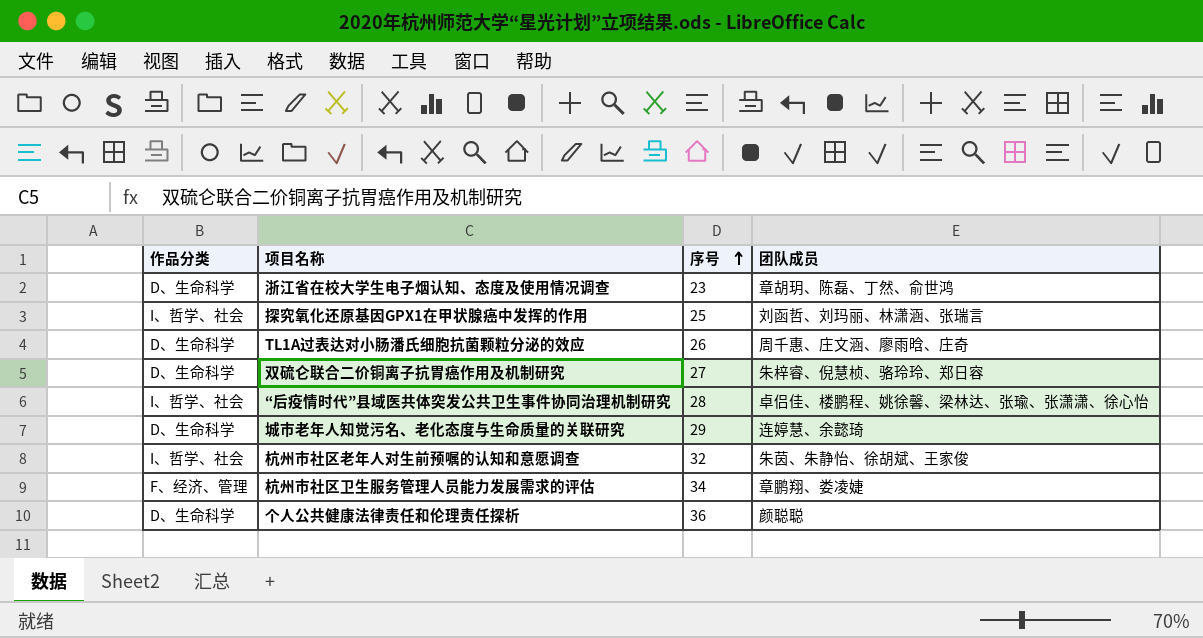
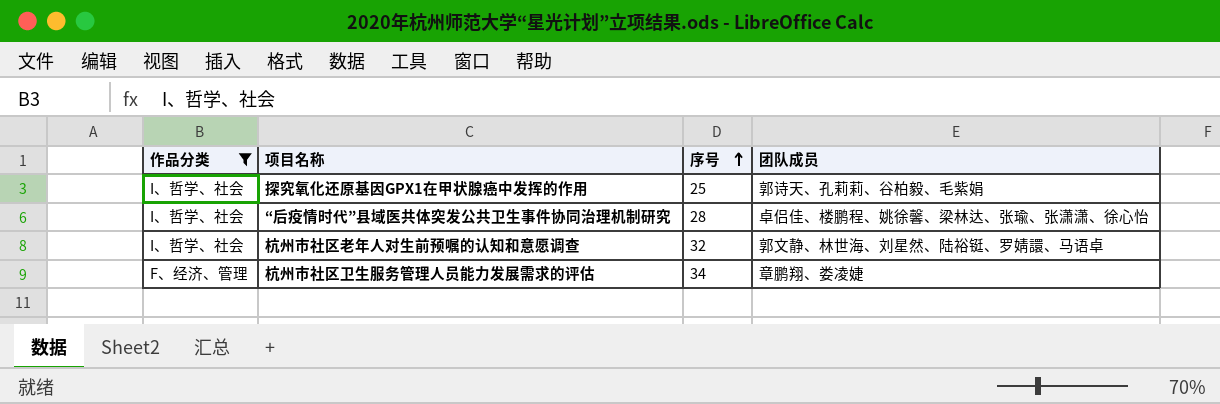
filter: none -> 作品分类 != D、生命科学
探究氧化还原基因GPX1在甲状腺癌中发挥的作用 | 团队成员: 刘函哲、刘玛丽、林潇涵、张瑞言 -> 郭诗天、孔莉莉、谷柏毅、毛紫娟
杭州市社区老年人对生前预嘱的认知和意愿调查 | 团队成员: 朱茵、朱静怡、徐胡斌、王家俊 -> 郭文静、林世海、刘星然、陆裕铤、罗婧譞、马语卓

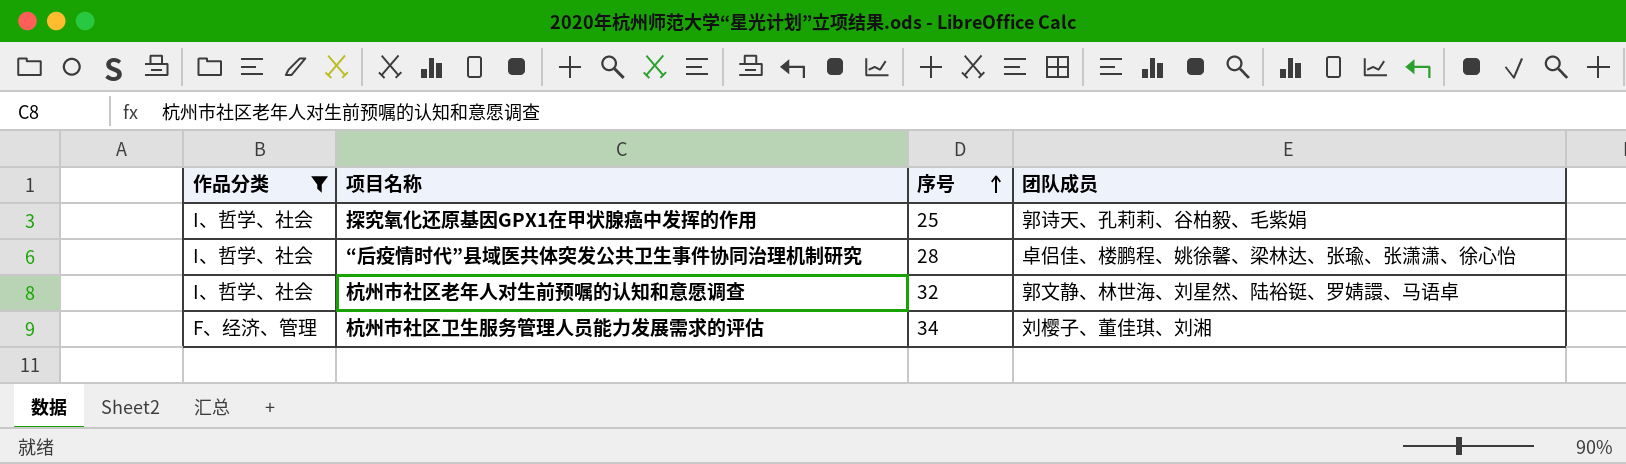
杭州市社区卫生服务管理人员能力发展需求的评估 | 团队成员: 章鹏翔、娄凌婕 -> 刘樱子、董佳琪、刘湘

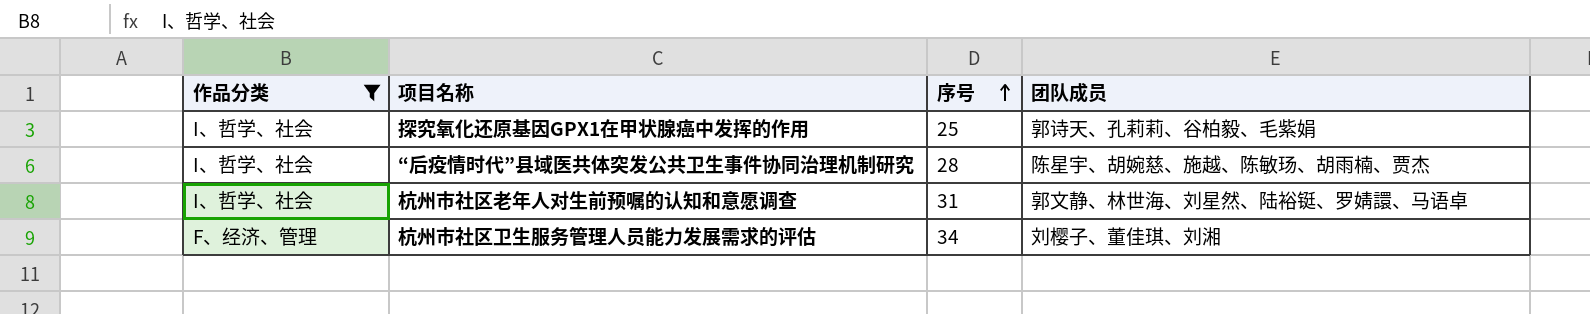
“后疫情时代”县域医共体突发公共卫生事件协同治理机制研究 | 团队成员: 卓侣佳、楼鹏程、姚徐馨、梁林达、张瑜、张潇潇、徐心怡 -> 陈星宇、胡婉慈、施越、陈敏玚、胡雨楠、贾杰
杭州市社区老年人对生前预嘱的认知和意愿调查 | 序号: 32 -> 31

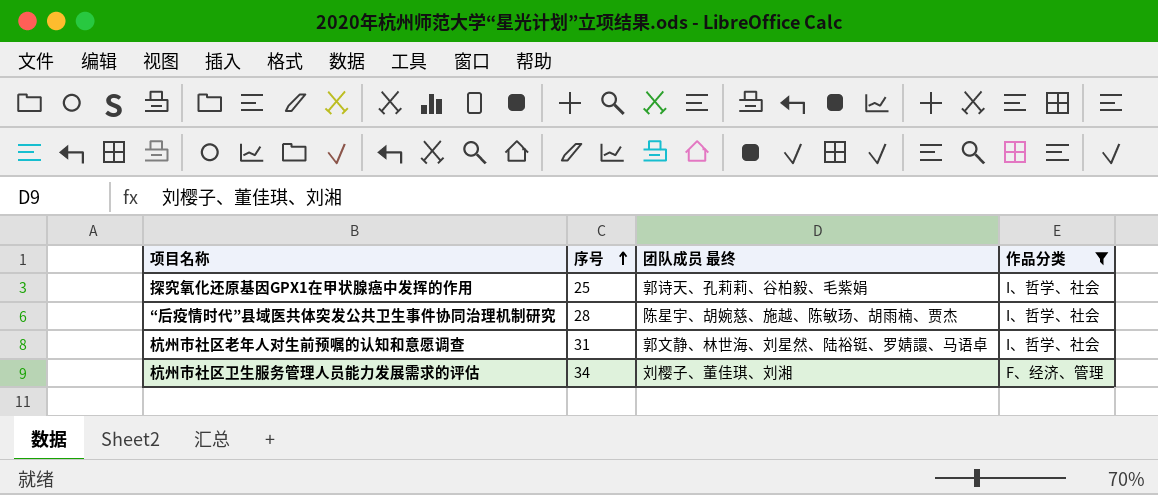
column name: 团队成员 -> 团队成员 最终
column 作品分类 | position: 1 -> 4

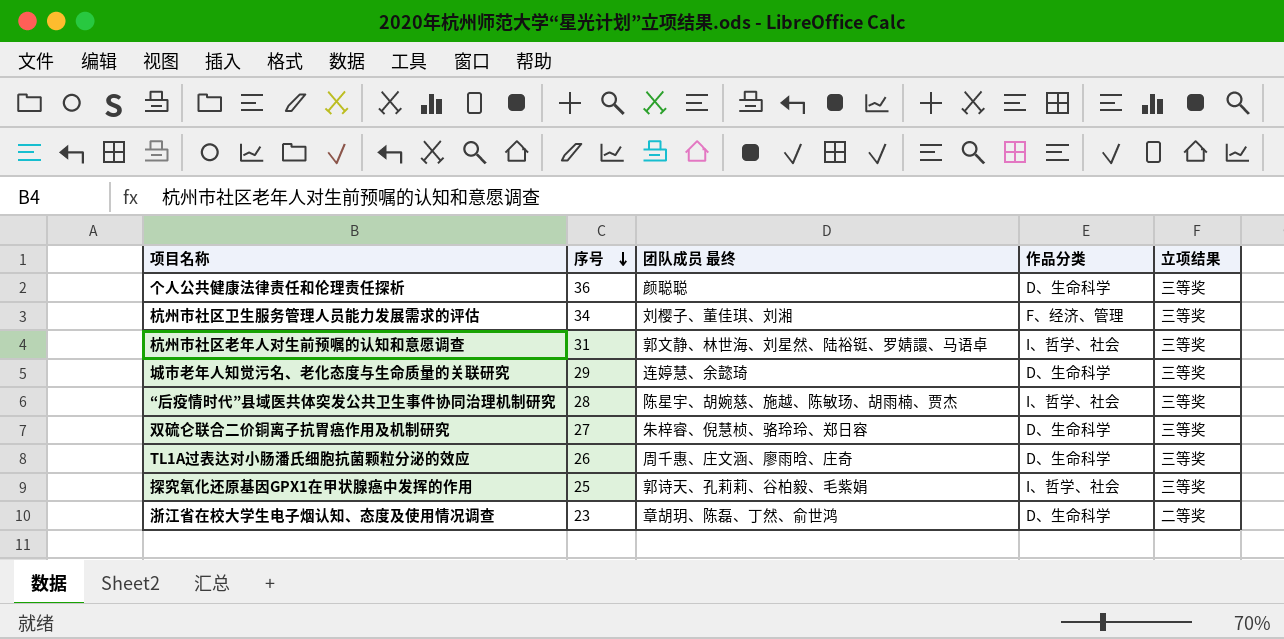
filter: 作品分类 != D、生命科学 -> none
row order: 序号 ascending -> 序号 descending
column 立项结果 | position: none -> 5

